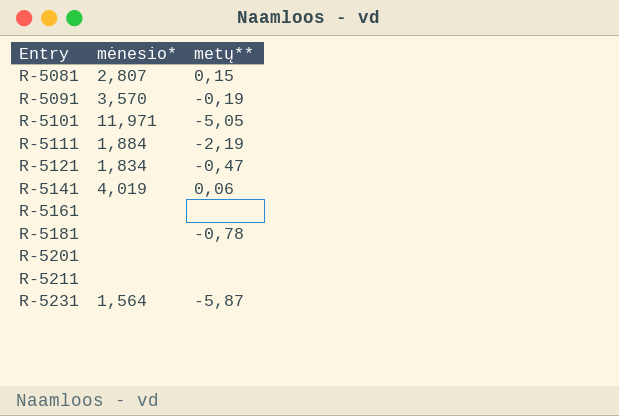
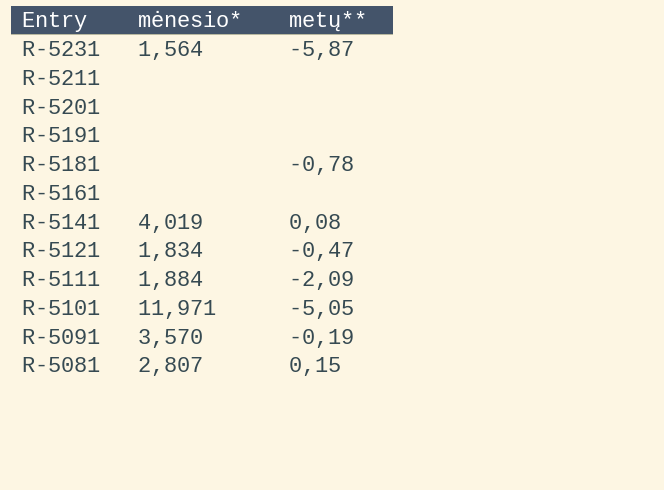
row order: Entry ascending -> Entry descending
row R-5191: none -> none | none
R-5141 | metų**: 0,06 -> 0,08
R-5111 | metų**: -2,19 -> -2,09

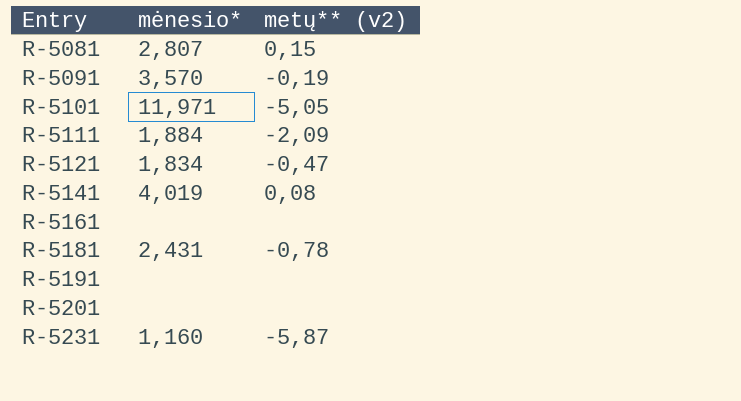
row order: Entry descending -> Entry ascending
column name: metų** -> metų** (v2)
row R-5211: none | none -> none
R-5181 | mėnesio*: none -> 2,431
R-5231 | mėnesio*: 1,564 -> 1,160

